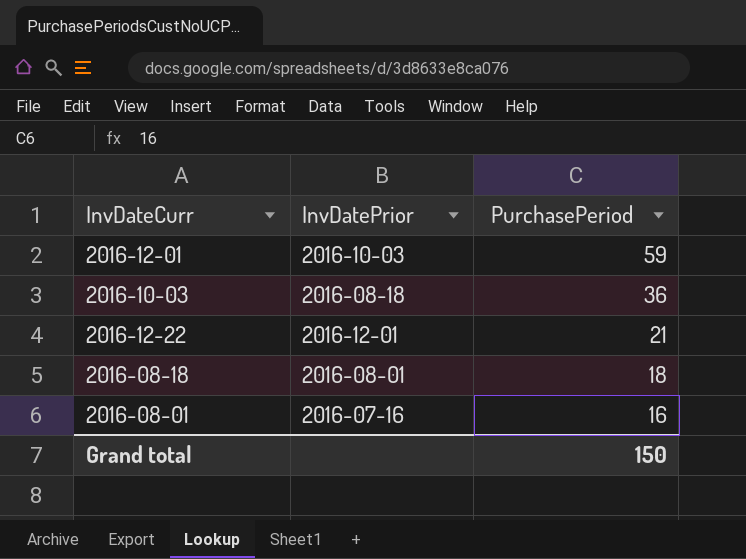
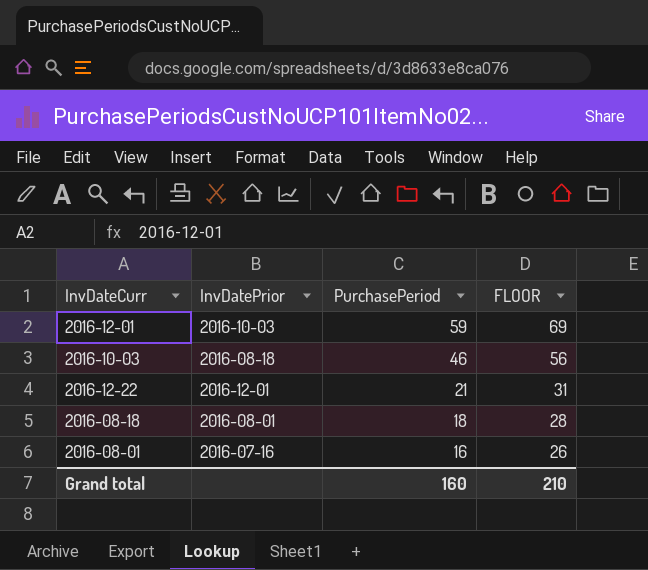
column FLOOR | formula: none -> [PurchasePeriod] + 10
2016-10-03 | PurchasePeriod: 36 -> 46
Grand total | PurchasePeriod: 150 -> 160

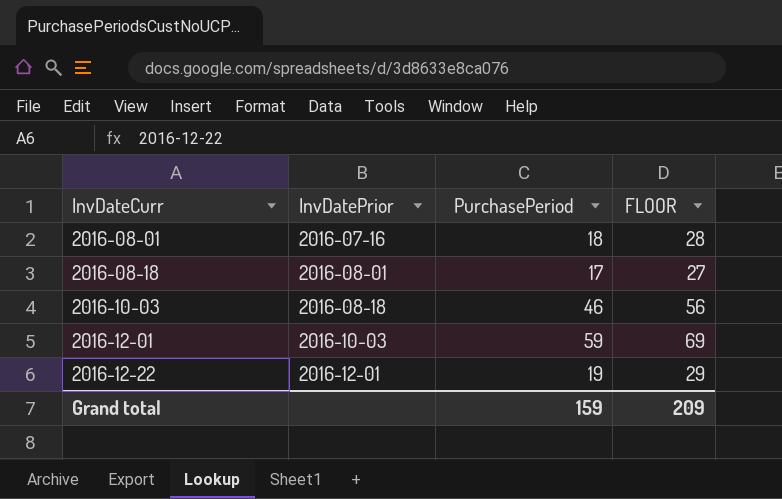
row order: PurchasePeriod descending -> InvDateCurr ascending
2016-08-01 | PurchasePeriod: 16 -> 18
2016-08-01 | FLOOR: 26 -> 28
2016-08-18 | PurchasePeriod: 18 -> 17
2016-08-18 | FLOOR: 28 -> 27
2016-12-22 | PurchasePeriod: 21 -> 19
2016-12-22 | FLOOR: 31 -> 29
Grand total | PurchasePeriod: 160 -> 159
Grand total | FLOOR: 210 -> 209

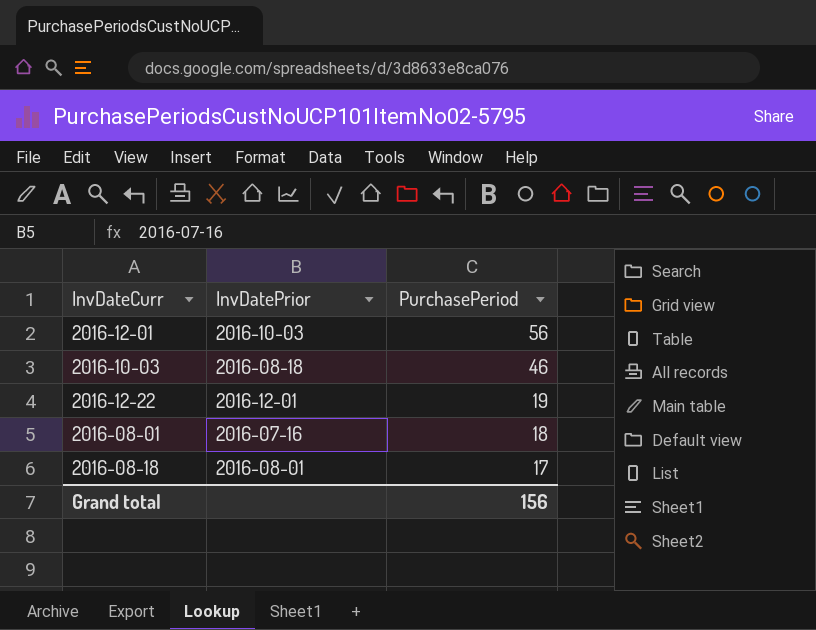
row order: InvDateCurr ascending -> PurchasePeriod descending
column FLOOR | formula: [PurchasePeriod] + 10 -> none
2016-12-01 | PurchasePeriod: 59 -> 56
Grand total | PurchasePeriod: 159 -> 156

